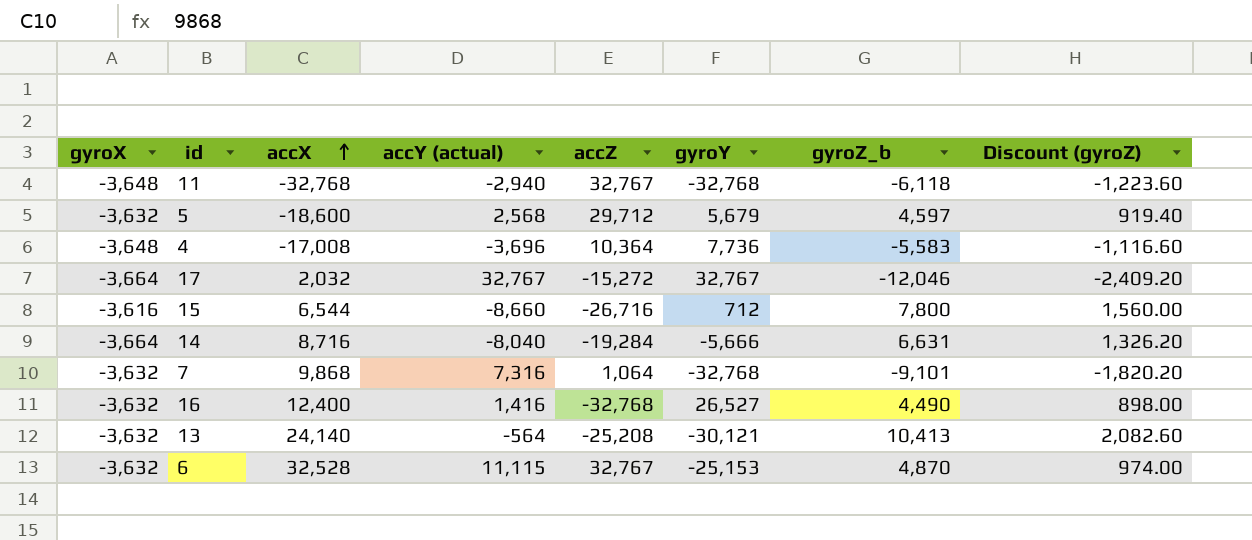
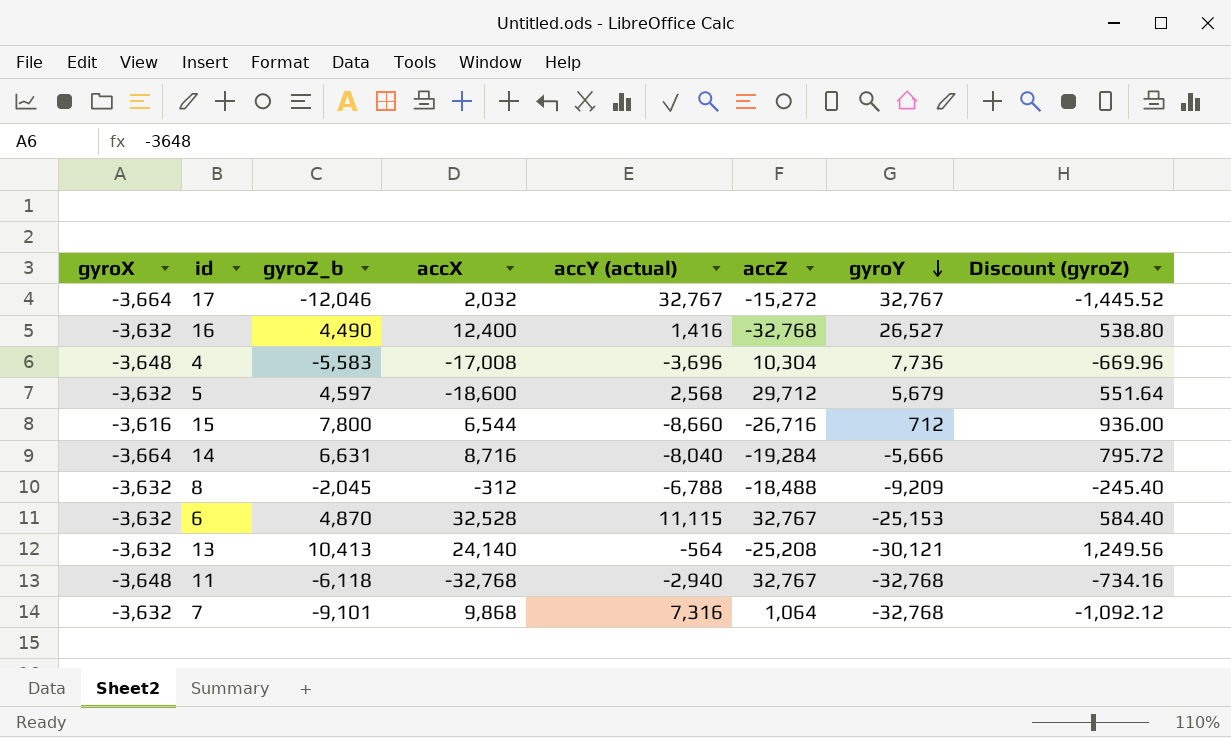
row order: accX ascending -> gyroY descending
column gyroZ_b | position: 7 -> 3
column Discount (gyroZ) | formula: [gyroZ_b] * 0.2 -> [gyroZ_b] * 0.12
4 | accZ: 10,364 -> 10,304
row 8: none -> -3,632 | -2,045 | -312 | -6,788 | -18,488 | -9,209 | -245.40

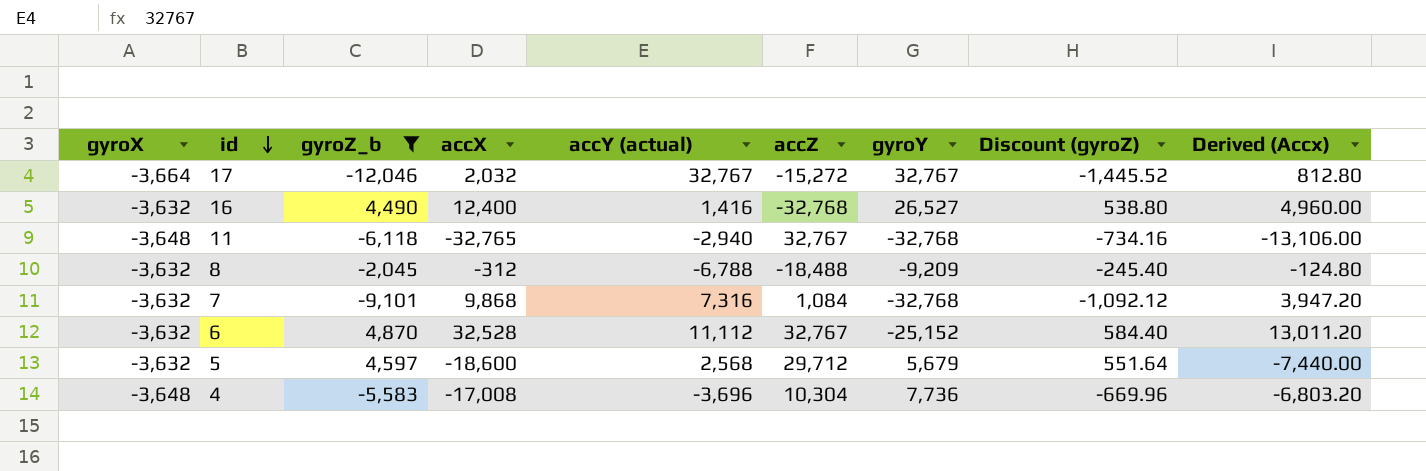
filter: none -> gyroZ_b <= 4,870
row order: gyroY descending -> id descending
column Derived (Accx) | formula: none -> [accX] * 0.4
11 | accX: -32,768 -> -32,765
7 | accZ: 1,064 -> 1,084
6 | accY (actual): 11,115 -> 11,112
6 | gyroY: -25,153 -> -25,152

